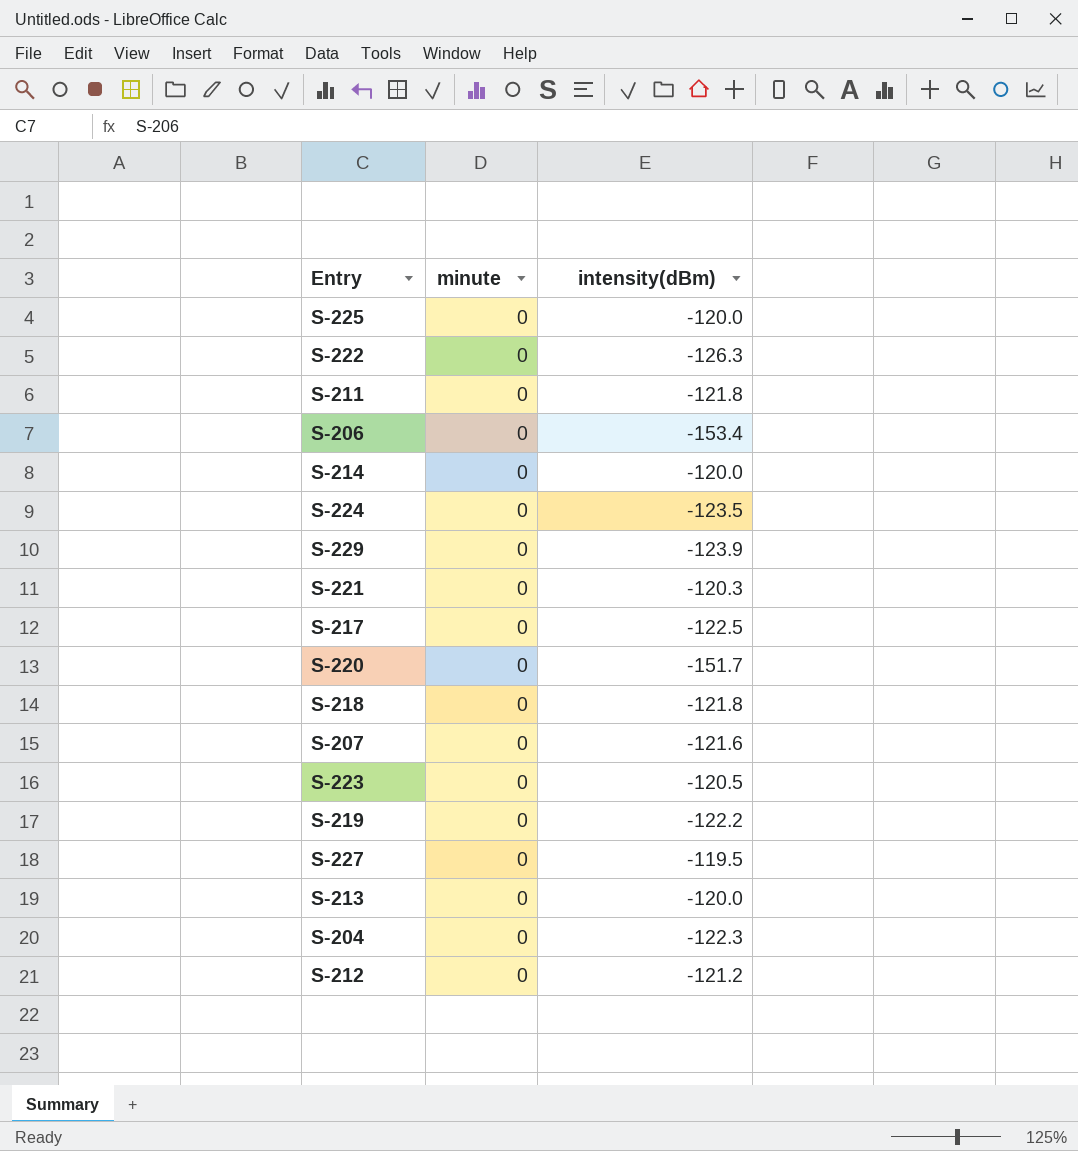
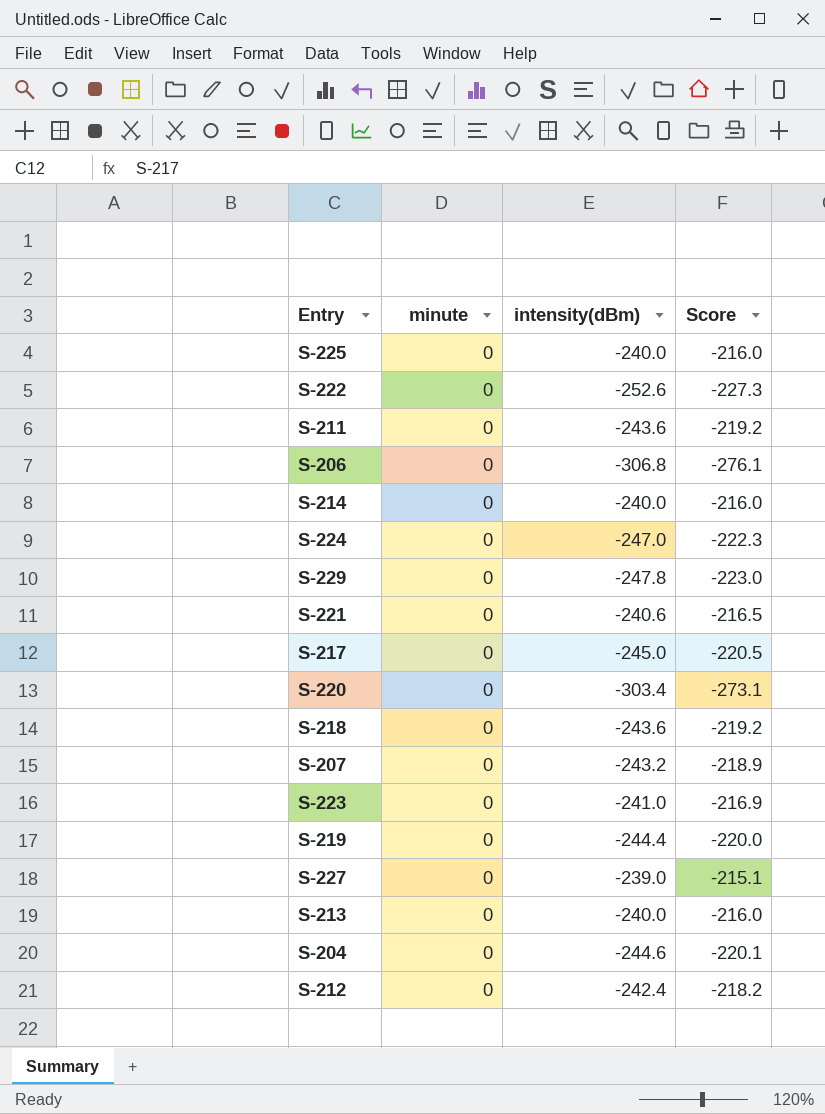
column Score | formula: none -> [intensity(dBm)] * 0.9
S-225 | intensity(dBm): -120.0 -> -240.0
S-222 | intensity(dBm): -126.3 -> -252.6
S-211 | intensity(dBm): -121.8 -> -243.6
S-206 | intensity(dBm): -153.4 -> -306.8
S-214 | intensity(dBm): -120.0 -> -240.0
S-224 | intensity(dBm): -123.5 -> -247.0
S-229 | intensity(dBm): -123.9 -> -247.8
S-221 | intensity(dBm): -120.3 -> -240.6
S-217 | intensity(dBm): -122.5 -> -245.0
S-220 | intensity(dBm): -151.7 -> -303.4
S-218 | intensity(dBm): -121.8 -> -243.6
S-207 | intensity(dBm): -121.6 -> -243.2
S-223 | intensity(dBm): -120.5 -> -241.0
S-219 | intensity(dBm): -122.2 -> -244.4
S-227 | intensity(dBm): -119.5 -> -239.0
S-213 | intensity(dBm): -120.0 -> -240.0
S-204 | intensity(dBm): -122.3 -> -244.6
S-212 | intensity(dBm): -121.2 -> -242.4

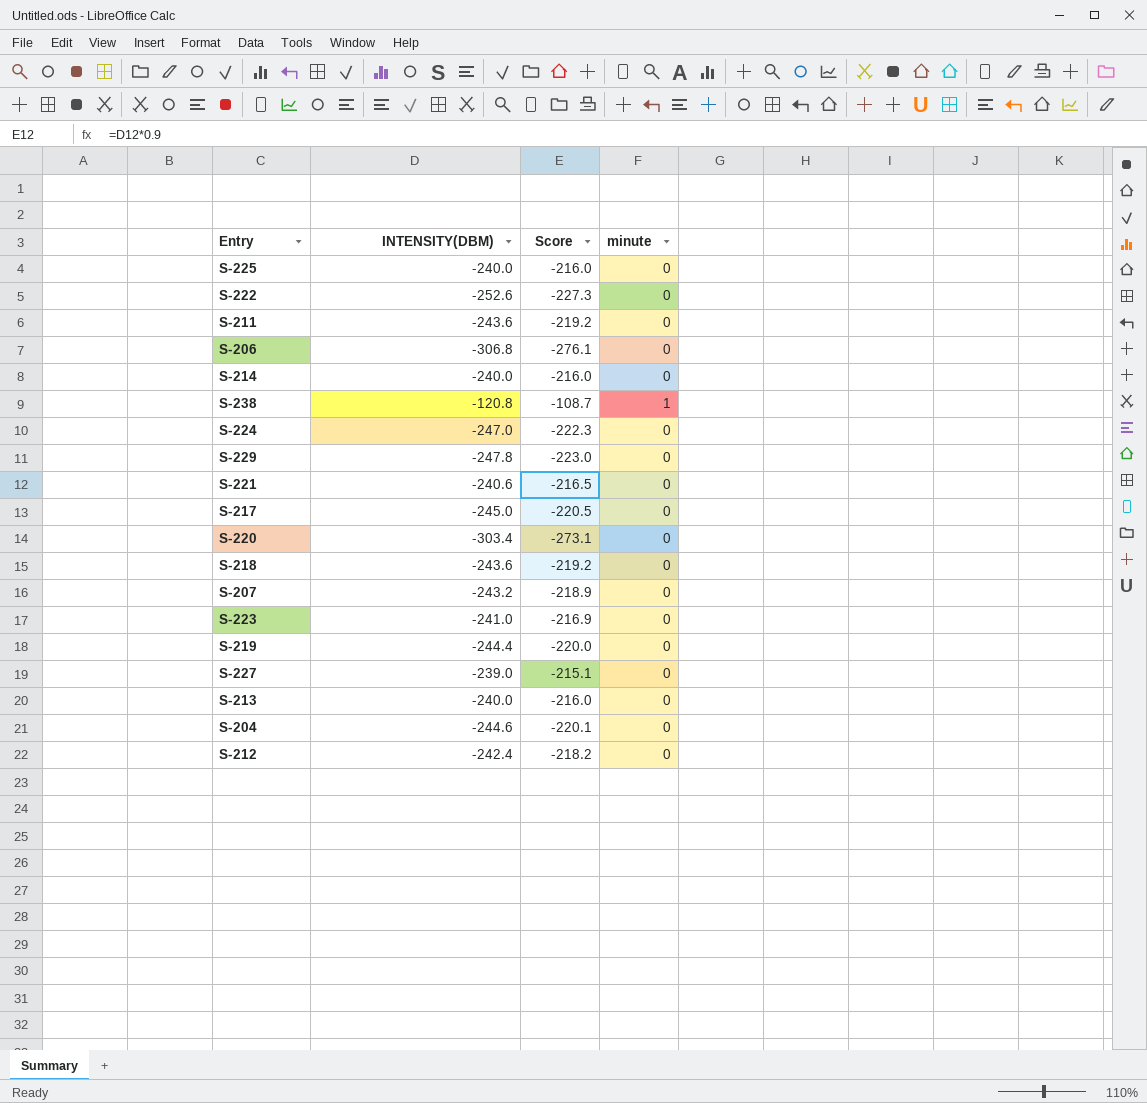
column name: intensity(dBm) -> INTENSITY(DBM)
column minute | position: 2 -> 4
row S-238: none -> -120.8 | -108.7 | 1

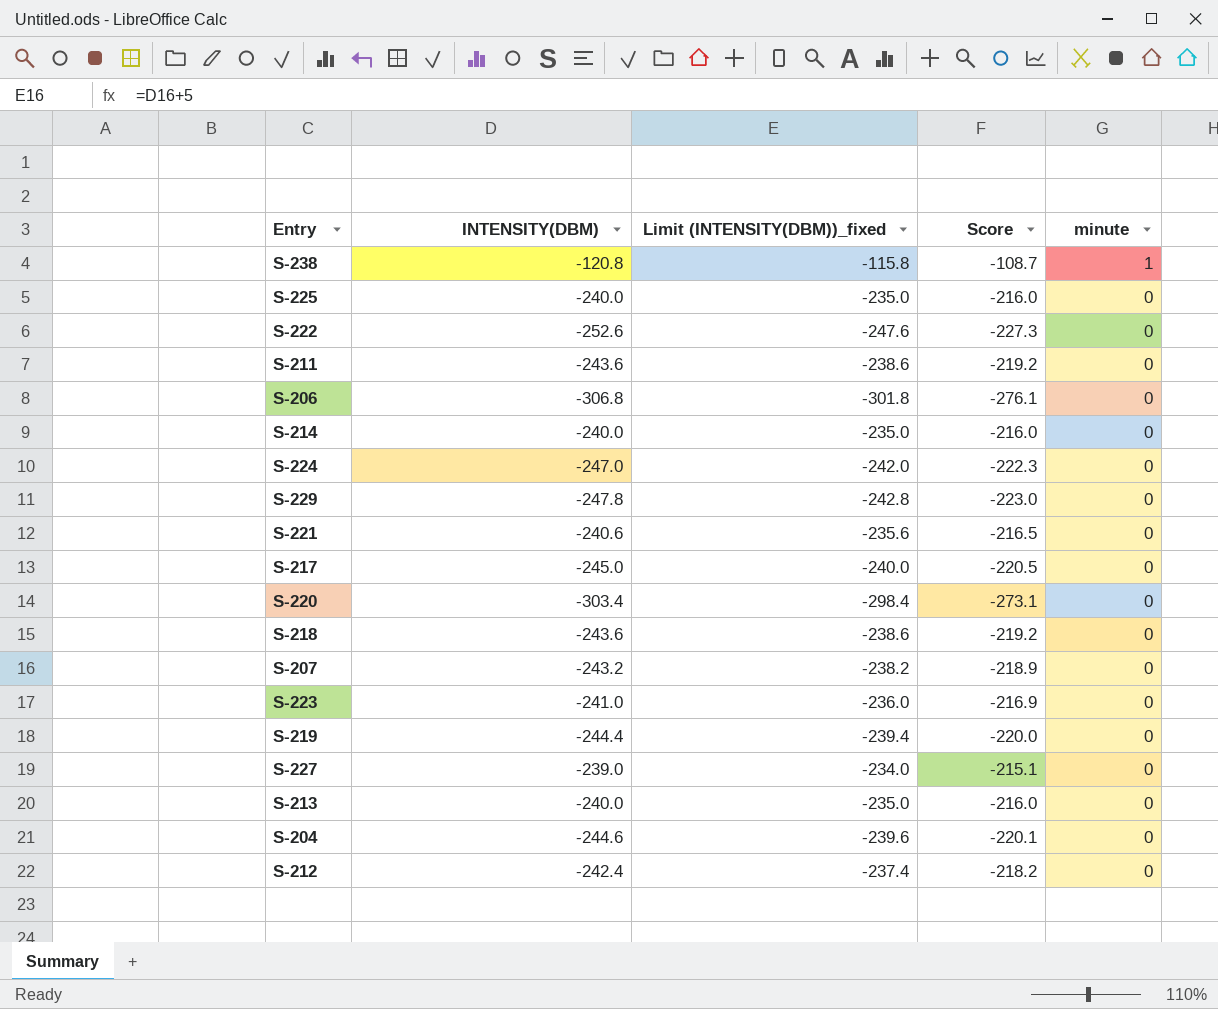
row order: none -> minute descending
column Limit (INTENSITY(DBM))_fixed | formula: none -> [INTENSITY(DBM)] + 5

